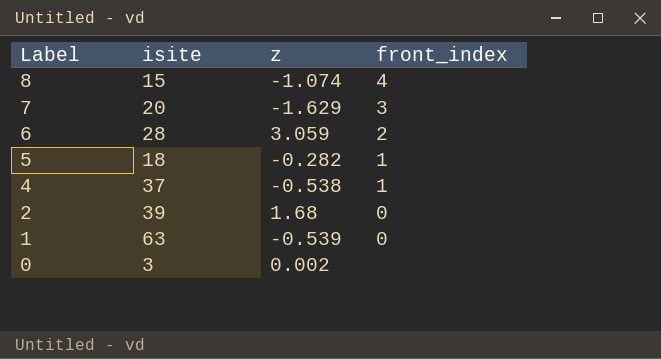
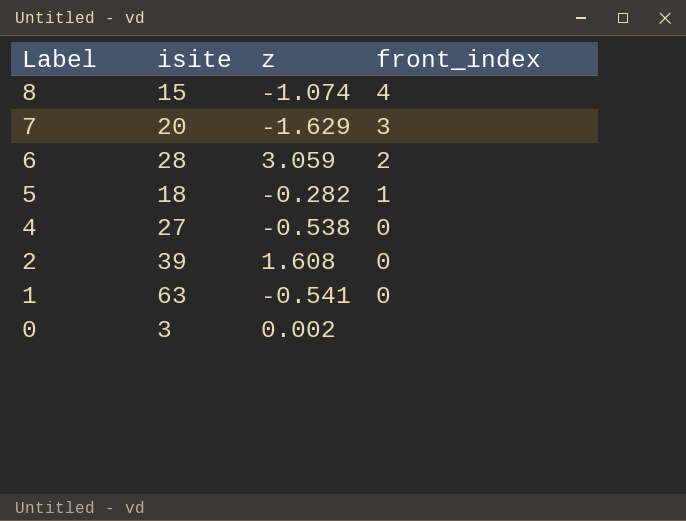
4 | isite: 37 -> 27
4 | front_index: 1 -> 0
2 | z: 1.68 -> 1.608
1 | z: -0.539 -> -0.541

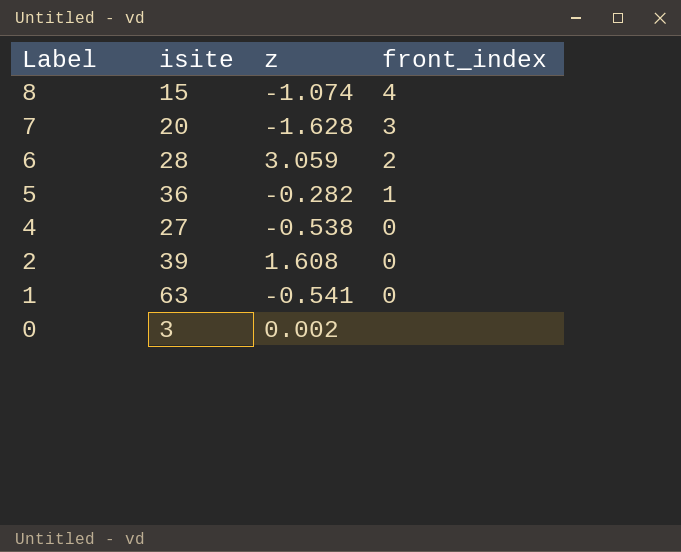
7 | z: -1.629 -> -1.628
5 | isite: 18 -> 36

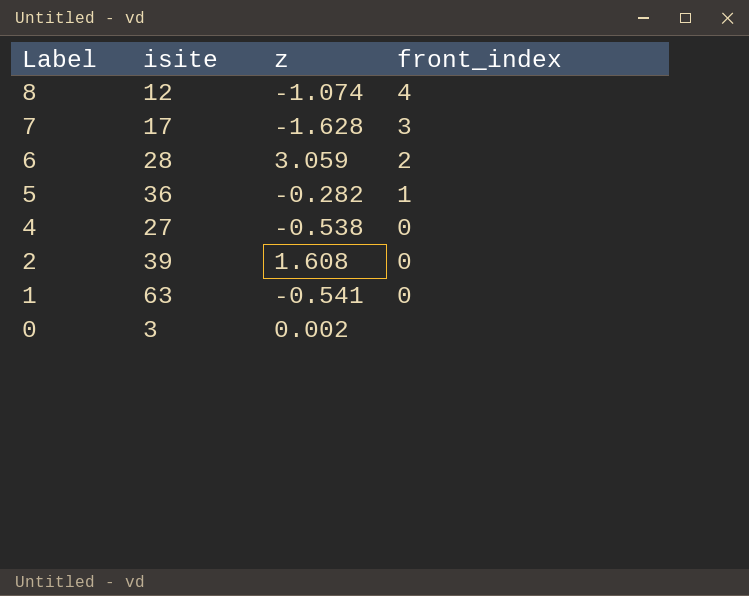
8 | isite: 15 -> 12
7 | isite: 20 -> 17

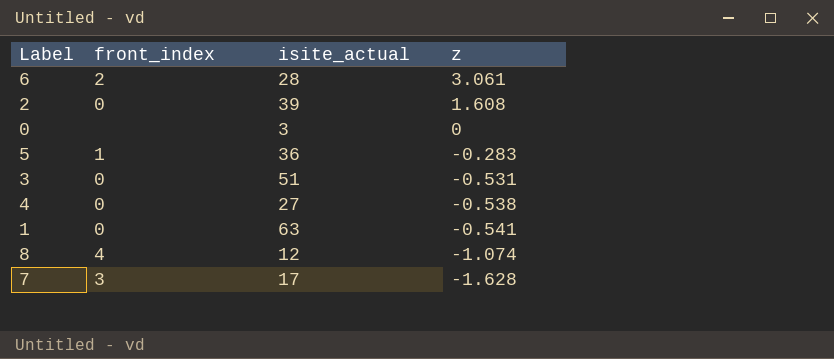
row order: Label descending -> z descending
column front_index | position: 4 -> 2
column name: isite -> isite_actual
6 | z: 3.059 -> 3.061
0 | z: 0.002 -> 0
5 | z: -0.282 -> -0.283
row 3: none -> 0 | 51 | -0.531

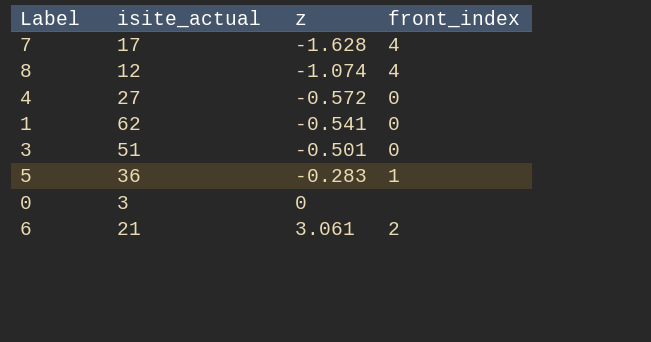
row order: z descending -> z ascending
column front_index | position: 2 -> 4
row 2: 0 | 39 | 1.608 -> none
7 | front_index: 3 -> 4
4 | z: -0.538 -> -0.572
1 | isite_actual: 63 -> 62
3 | z: -0.531 -> -0.501
6 | isite_actual: 28 -> 21

